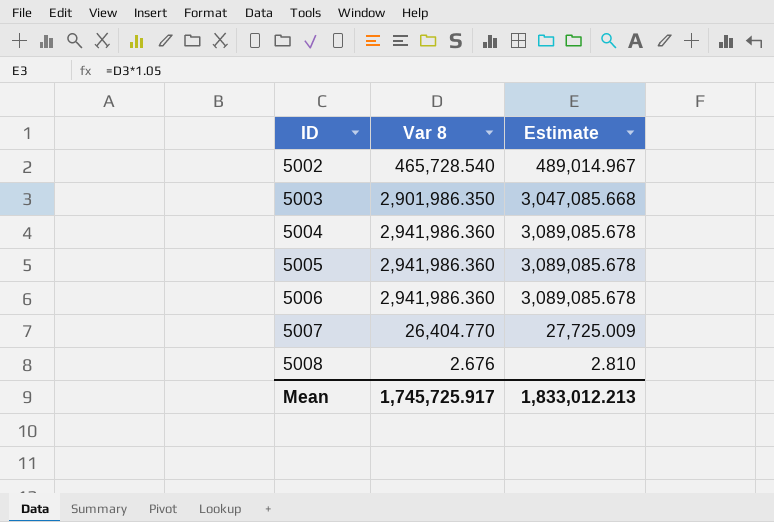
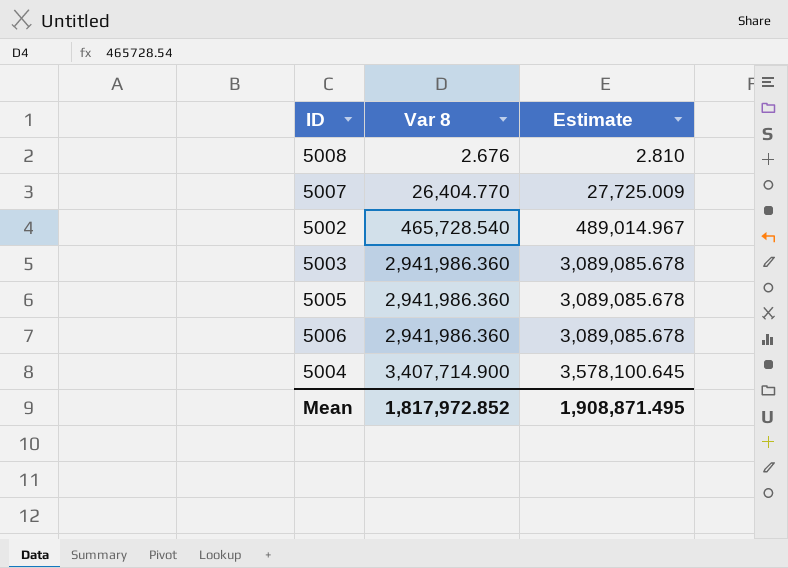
row order: ID ascending -> Var 8 ascending
5003 | Var 8: 2,901,986.350 -> 2,941,986.360
5003 | Estimate: 3,047,085.668 -> 3,089,085.678
5004 | Var 8: 2,941,986.360 -> 3,407,714.900
5004 | Estimate: 3,089,085.678 -> 3,578,100.645
Mean | Var 8: 1,745,725.917 -> 1,817,972.852
Mean | Estimate: 1,833,012.213 -> 1,908,871.495

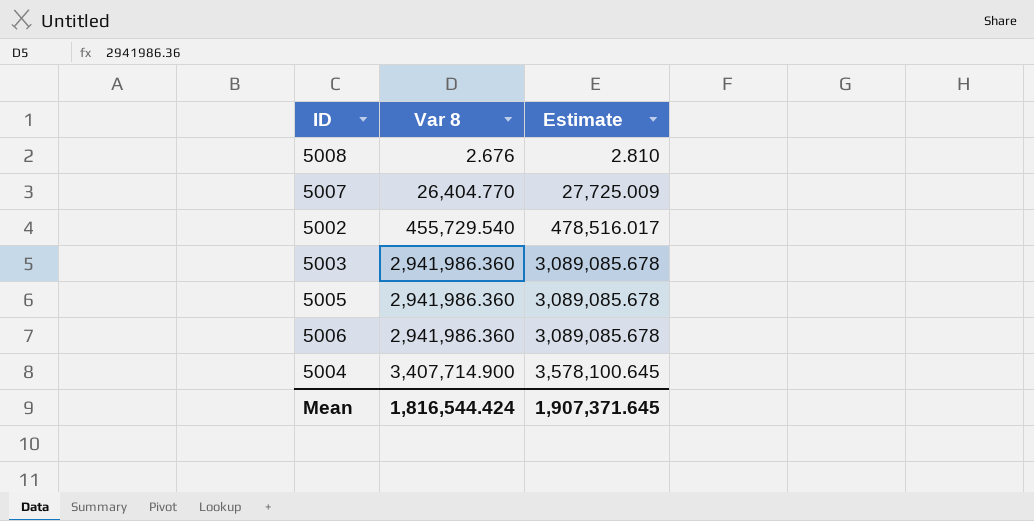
5002 | Var 8: 465,728.540 -> 455,729.540
5002 | Estimate: 489,014.967 -> 478,516.017
Mean | Var 8: 1,817,972.852 -> 1,816,544.424
Mean | Estimate: 1,908,871.495 -> 1,907,371.645

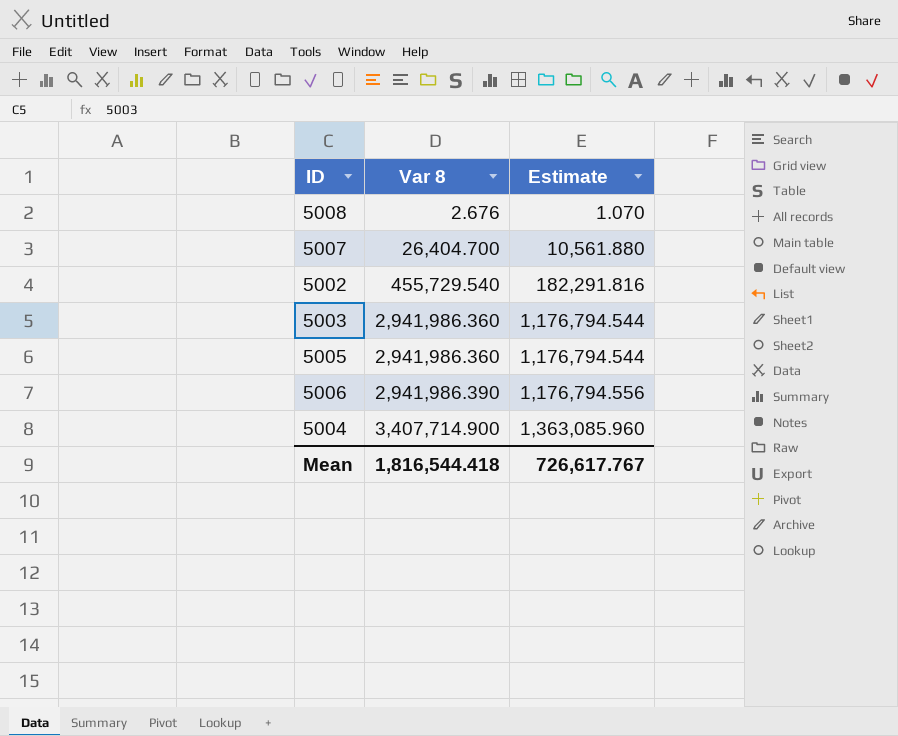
column Estimate | formula: [Var 8] * 1.05 -> [Var 8] * 0.4
5007 | Var 8: 26,404.770 -> 26,404.700
5006 | Var 8: 2,941,986.360 -> 2,941,986.390
Mean | Var 8: 1,816,544.424 -> 1,816,544.418
Mean | Estimate: 1,907,371.645 -> 726,617.767

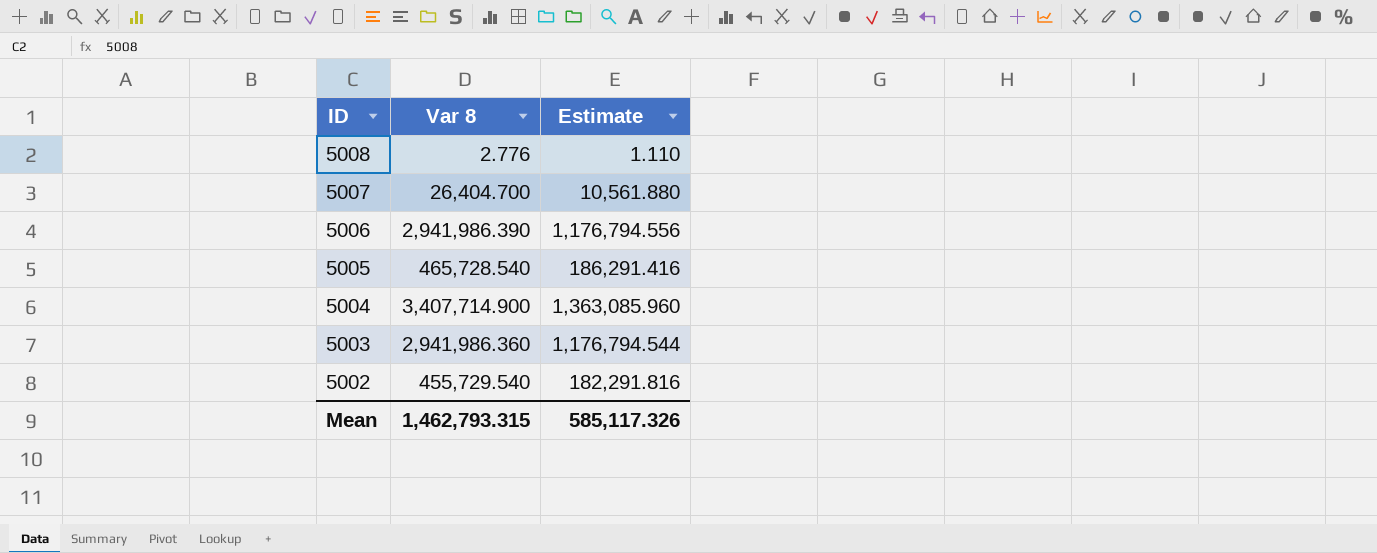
row order: Var 8 ascending -> ID descending
5008 | Var 8: 2.676 -> 2.776
5008 | Estimate: 1.070 -> 1.110
5005 | Var 8: 2,941,986.360 -> 465,728.540
5005 | Estimate: 1,176,794.544 -> 186,291.416
Mean | Var 8: 1,816,544.418 -> 1,462,793.315
Mean | Estimate: 726,617.767 -> 585,117.326

